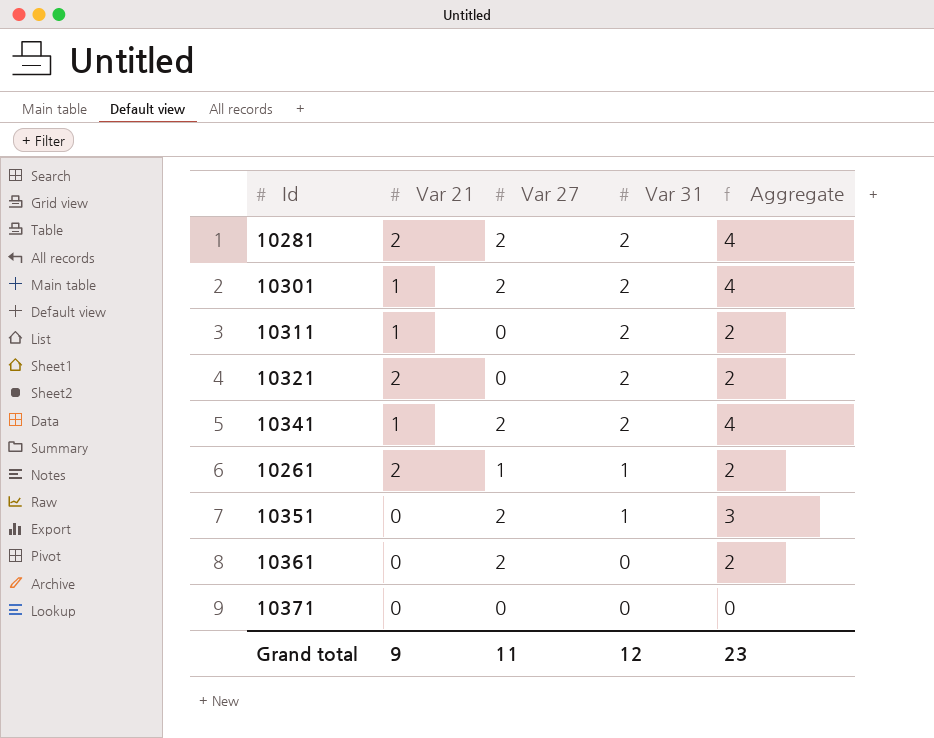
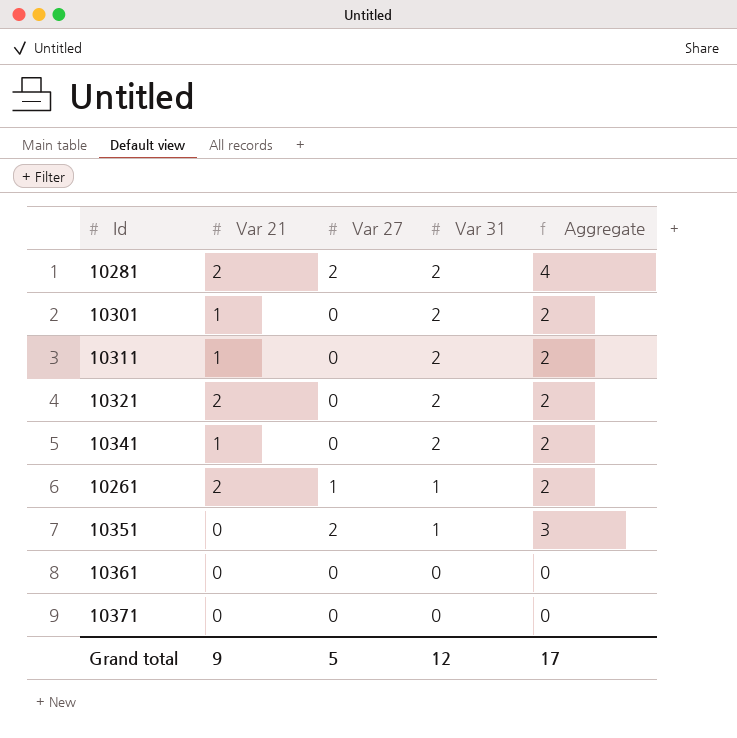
10301 | Var 27: 2 -> 0
10301 | Aggregate: 4 -> 2
10341 | Var 27: 2 -> 0
10341 | Aggregate: 4 -> 2
10361 | Var 27: 2 -> 0
10361 | Aggregate: 2 -> 0
Grand total | Var 27: 11 -> 5
Grand total | Aggregate: 23 -> 17

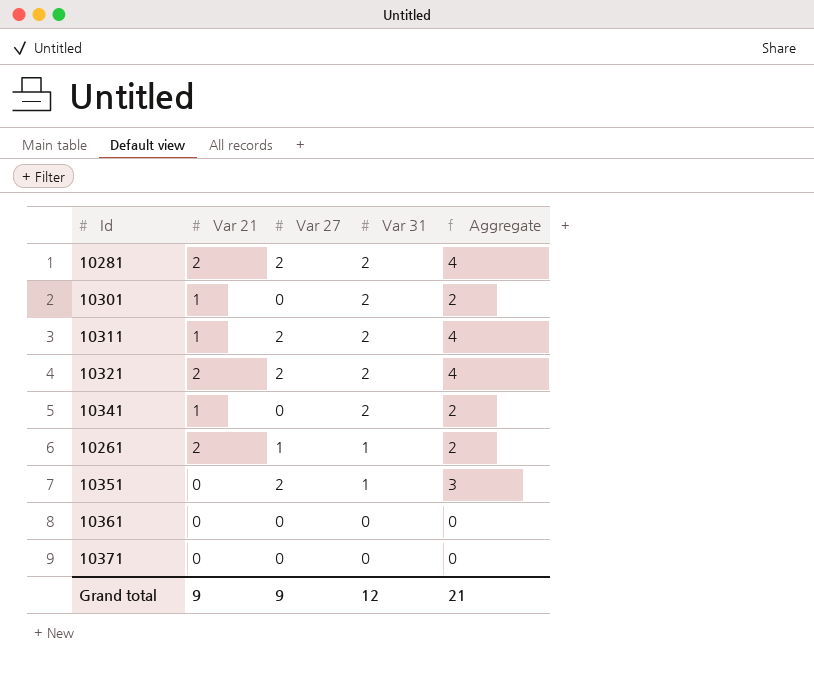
10311 | Var 27: 0 -> 2
10311 | Aggregate: 2 -> 4
10321 | Var 27: 0 -> 2
10321 | Aggregate: 2 -> 4
Grand total | Var 27: 5 -> 9
Grand total | Aggregate: 17 -> 21

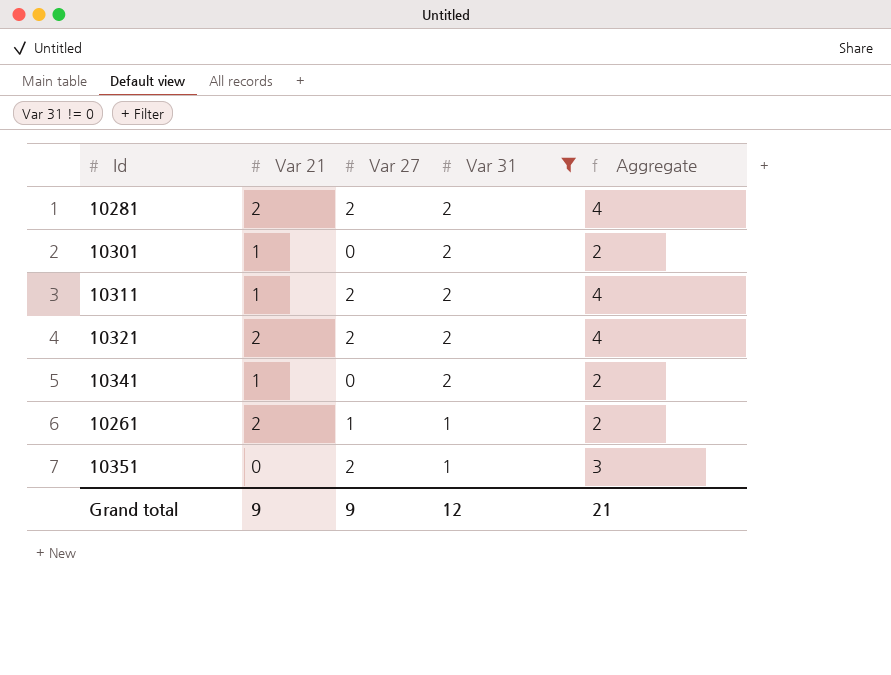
filter: none -> Var 31 != 0

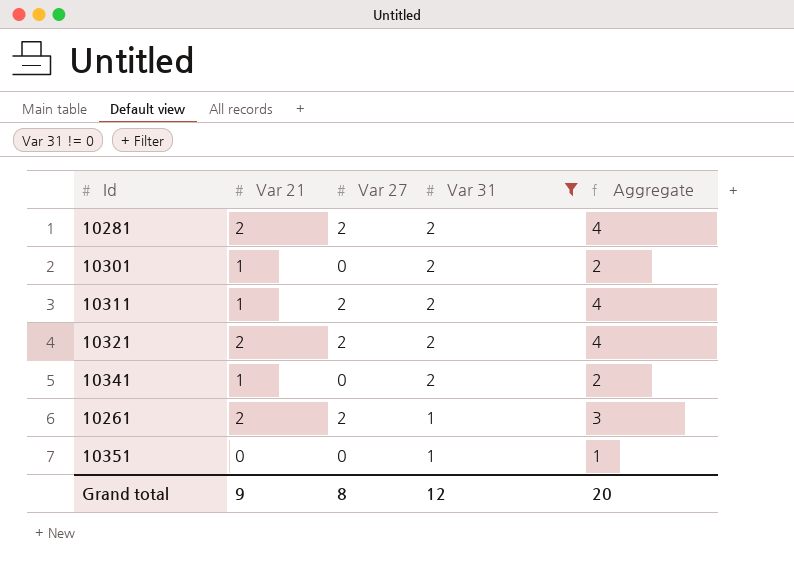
10261 | Var 27: 1 -> 2
10261 | Aggregate: 2 -> 3
10351 | Var 27: 2 -> 0
10351 | Aggregate: 3 -> 1
Grand total | Var 27: 9 -> 8
Grand total | Aggregate: 21 -> 20

